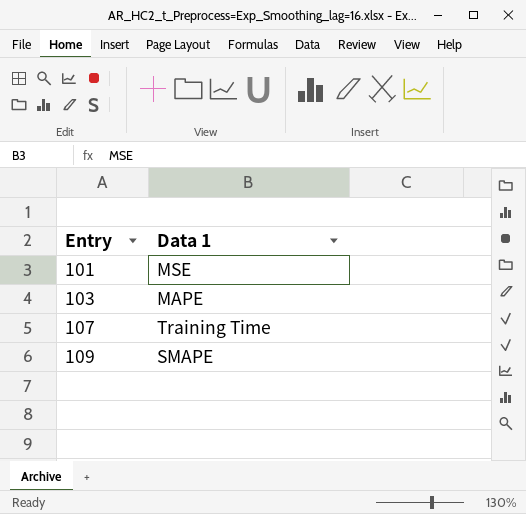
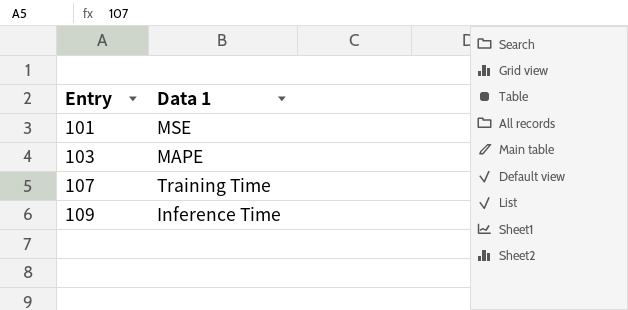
109 | Data 1: SMAPE -> Inference Time

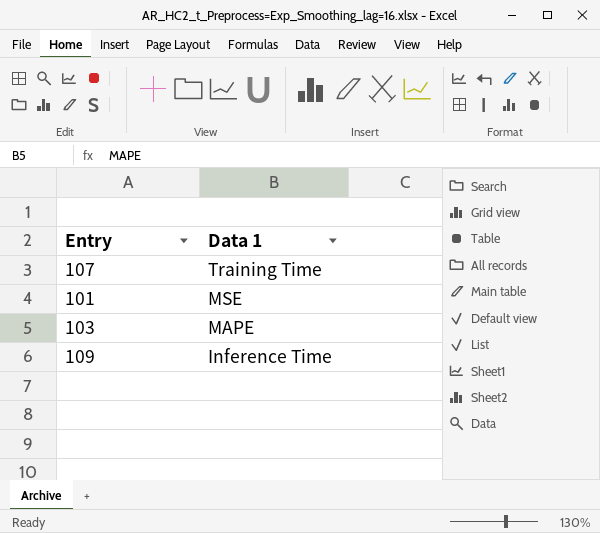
row order: Entry ascending -> Data 1 descending

